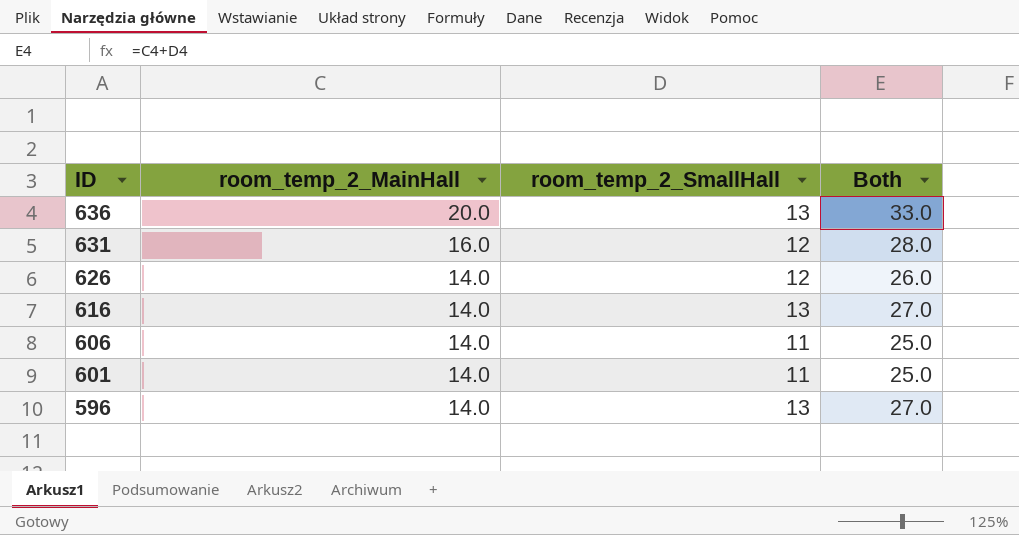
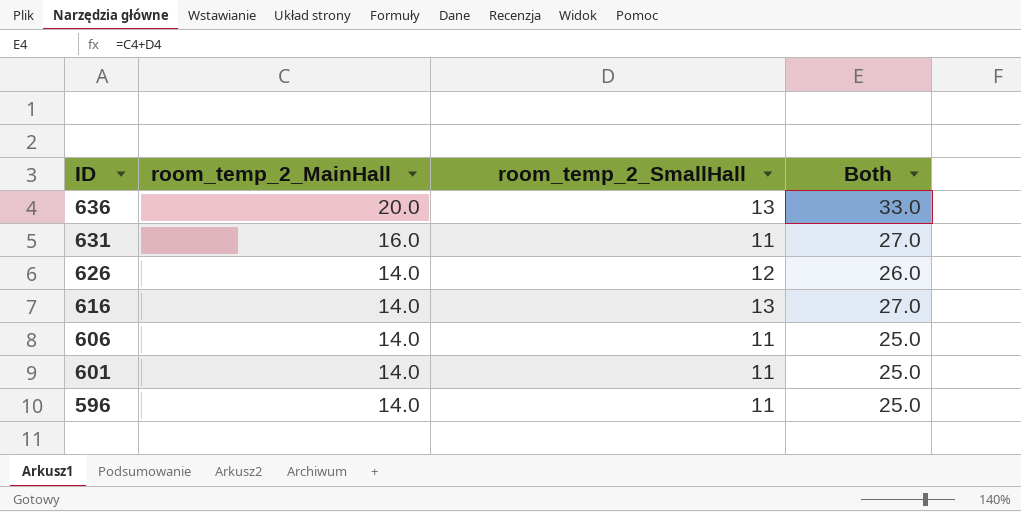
631 | room_temp_2_SmallHall: 12 -> 11
631 | Both: 28.0 -> 27.0
596 | room_temp_2_SmallHall: 13 -> 11
596 | Both: 27.0 -> 25.0

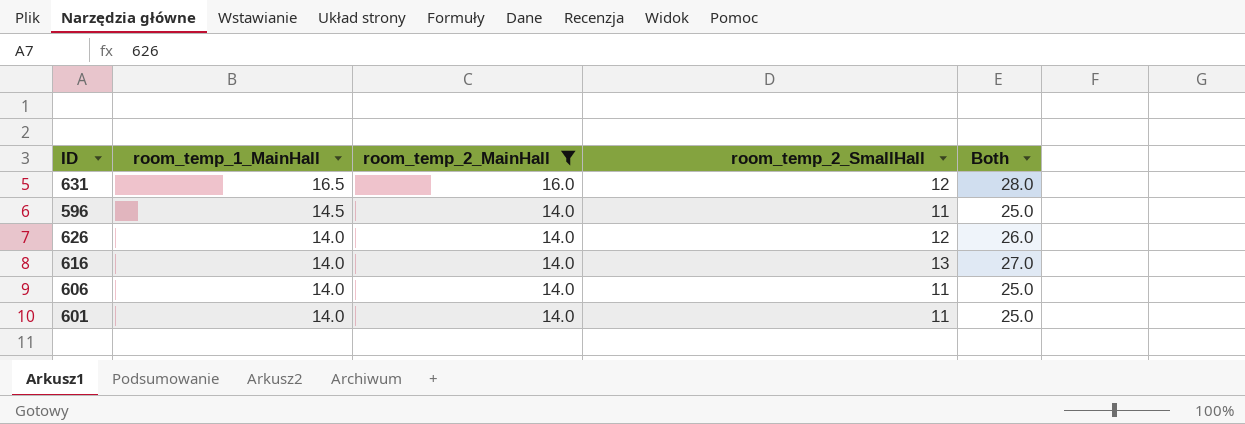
filter: none -> room_temp_2_MainHall != 20.0
row order: ID descending -> room_temp_1_MainHall descending
column room_temp_1_MainHall | position: none -> 2
631 | room_temp_2_SmallHall: 11 -> 12
631 | Both: 27.0 -> 28.0

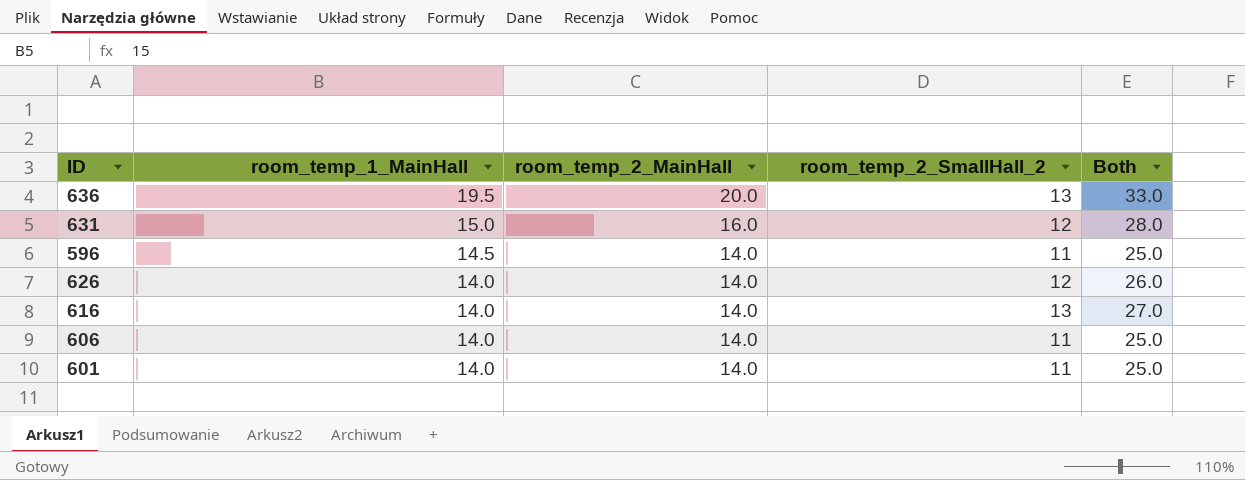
filter: room_temp_2_MainHall != 20.0 -> none
column name: room_temp_2_SmallHall -> room_temp_2_SmallHall_2
631 | room_temp_1_MainHall: 16.5 -> 15.0

